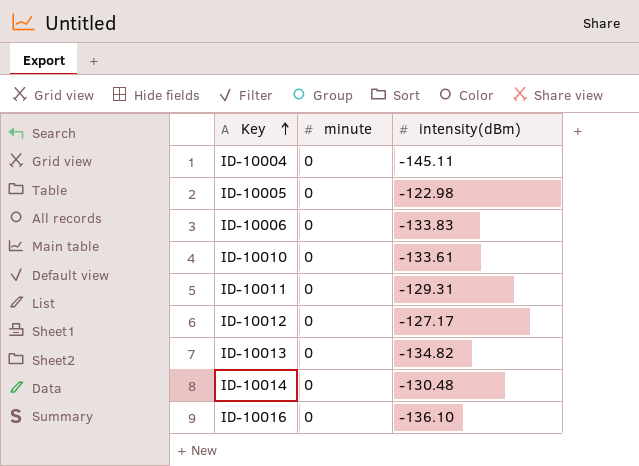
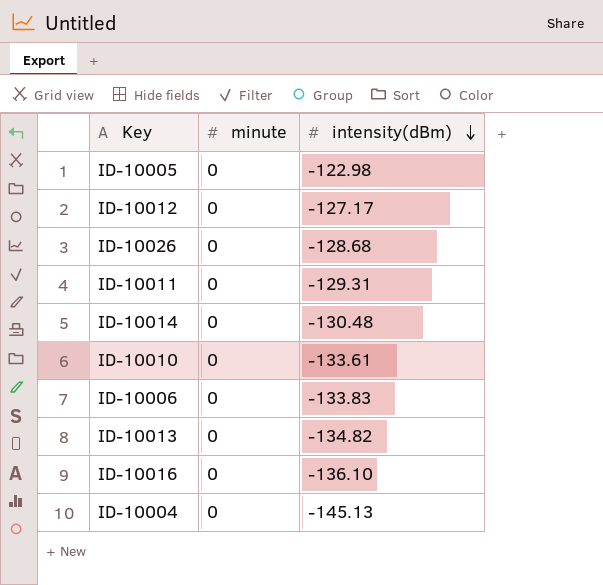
row order: Key ascending -> intensity(dBm) descending
row ID-10026: none -> 0 | -128.68
ID-10004 | intensity(dBm): -145.11 -> -145.13

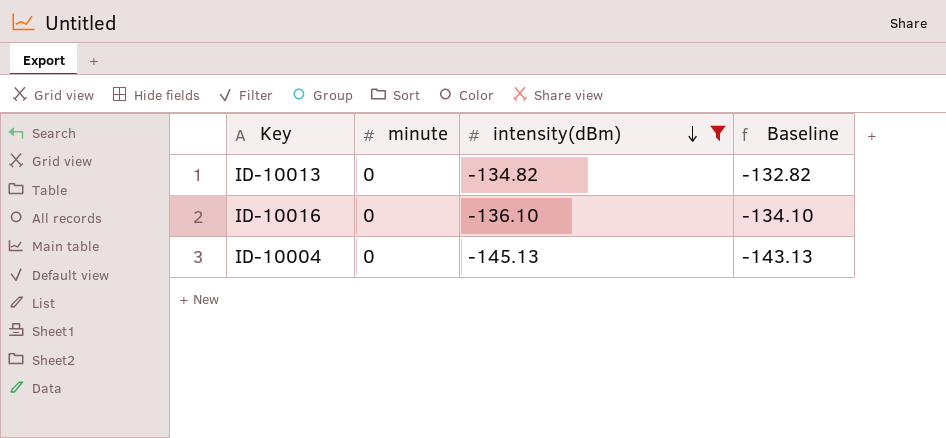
filter: none -> intensity(dBm) <= -134.82
column Baseline | formula: none -> [intensity(dBm)] + 2

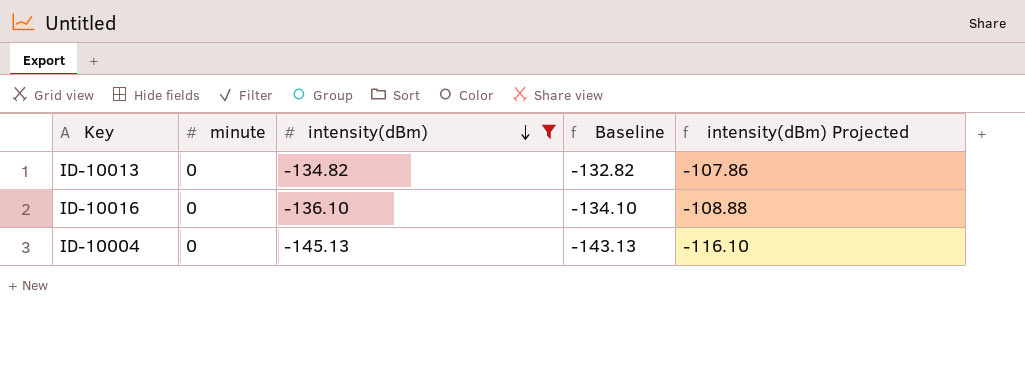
column intensity(dBm) Projected | formula: none -> [intensity(dBm)] * 0.8

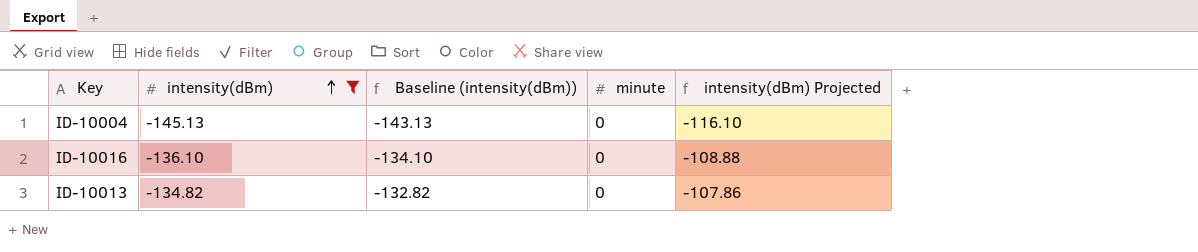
row order: intensity(dBm) descending -> intensity(dBm) ascending
column name: Baseline -> Baseline (intensity(dBm))
column minute | position: 2 -> 4

